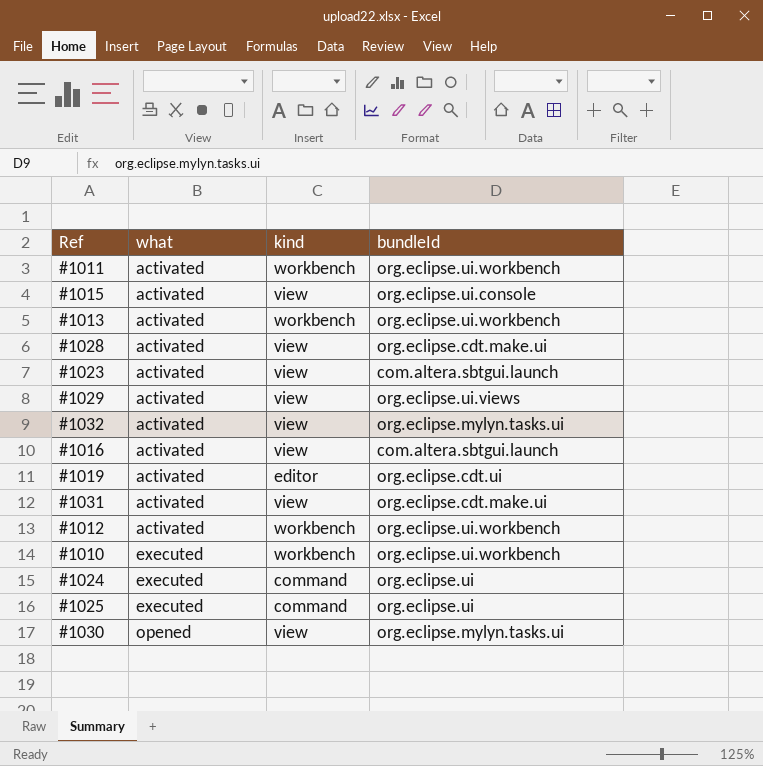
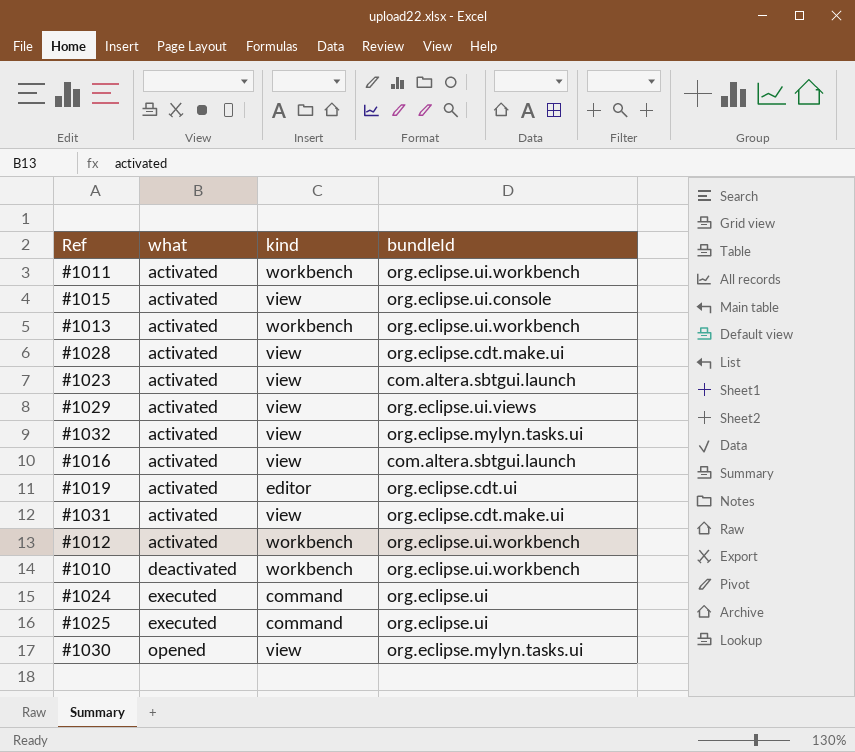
#1010 | what: executed -> deactivated

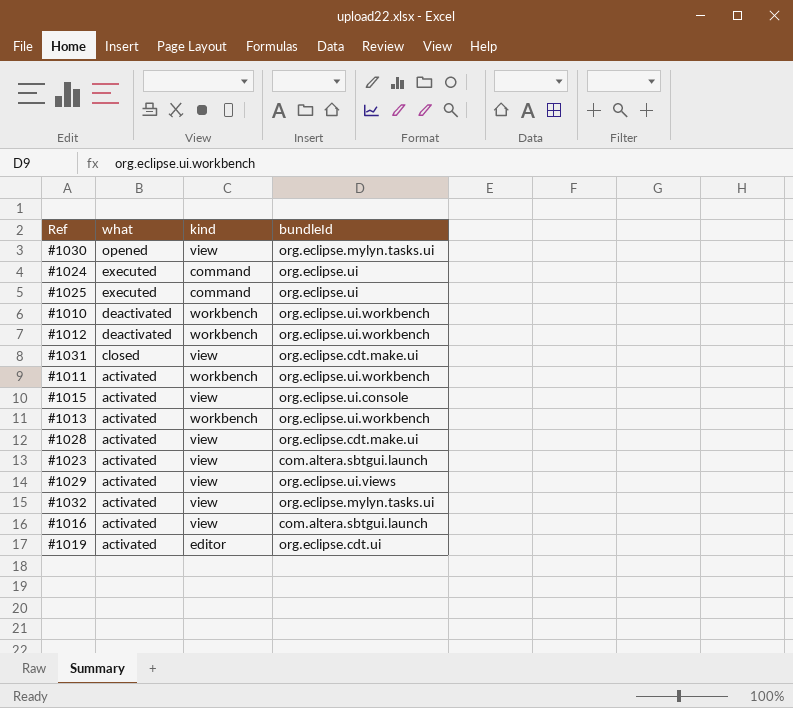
row order: what ascending -> what descending
#1012 | what: activated -> deactivated
#1031 | what: activated -> closed

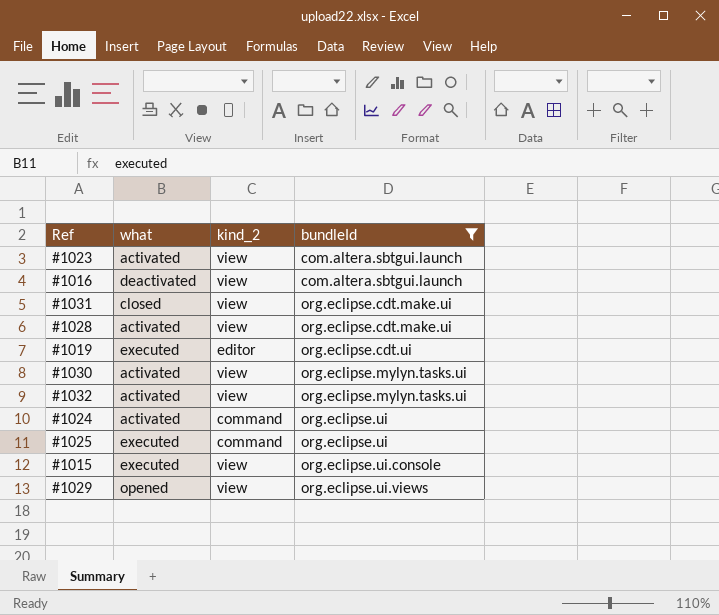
filter: none -> bundleId != org.eclipse.ui.workbench
row order: what descending -> bundleId ascending
column name: kind -> kind_2
#1016 | what: activated -> deactivated
#1019 | what: activated -> executed
#1030 | what: opened -> activated
#1024 | what: executed -> activated
#1015 | what: activated -> executed
#1029 | what: activated -> opened

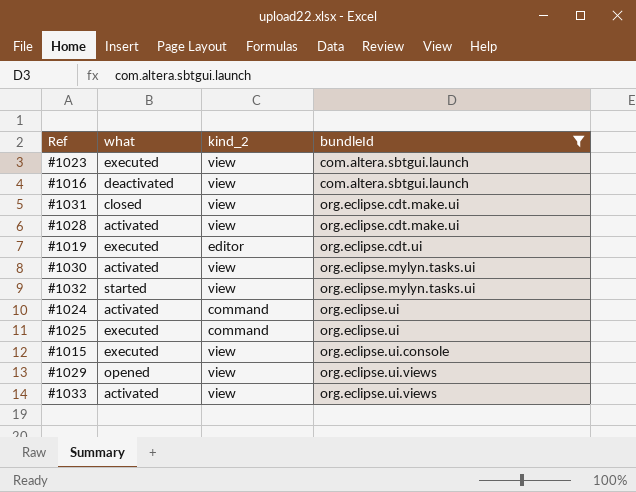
#1023 | what: activated -> executed
#1032 | what: activated -> started
row #1033: none -> activated | view | org.eclipse.ui.views

